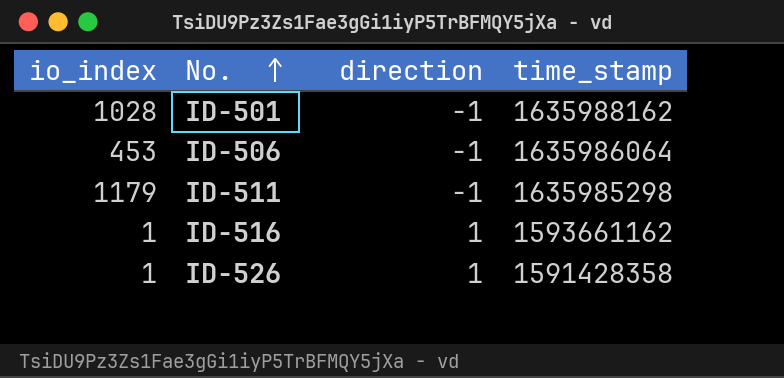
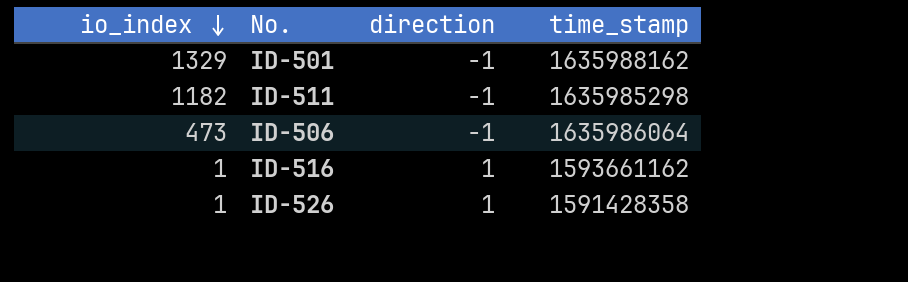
row order: No. ascending -> io_index descending
ID-501 | io_index: 1028 -> 1329
ID-511 | io_index: 1179 -> 1182
ID-506 | io_index: 453 -> 473

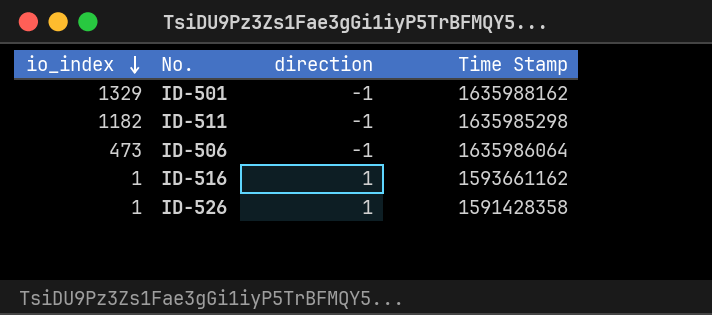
column name: time_stamp -> Time Stamp

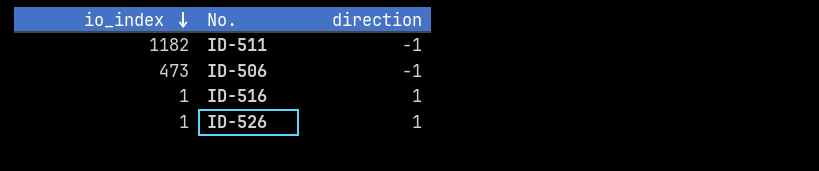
column Time Stamp | position: 4 -> none
row ID-501: 1329 | -1 | 1635988162 -> none

